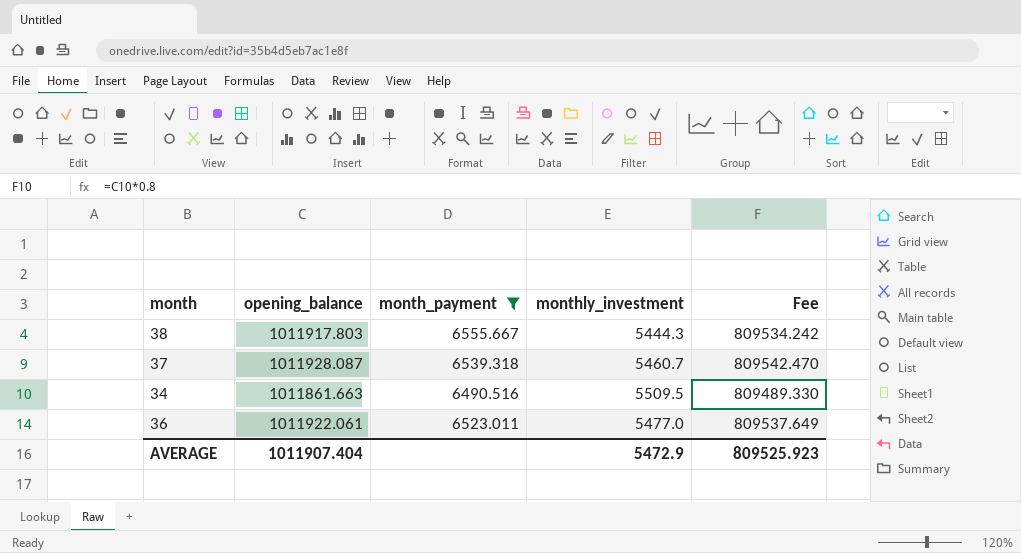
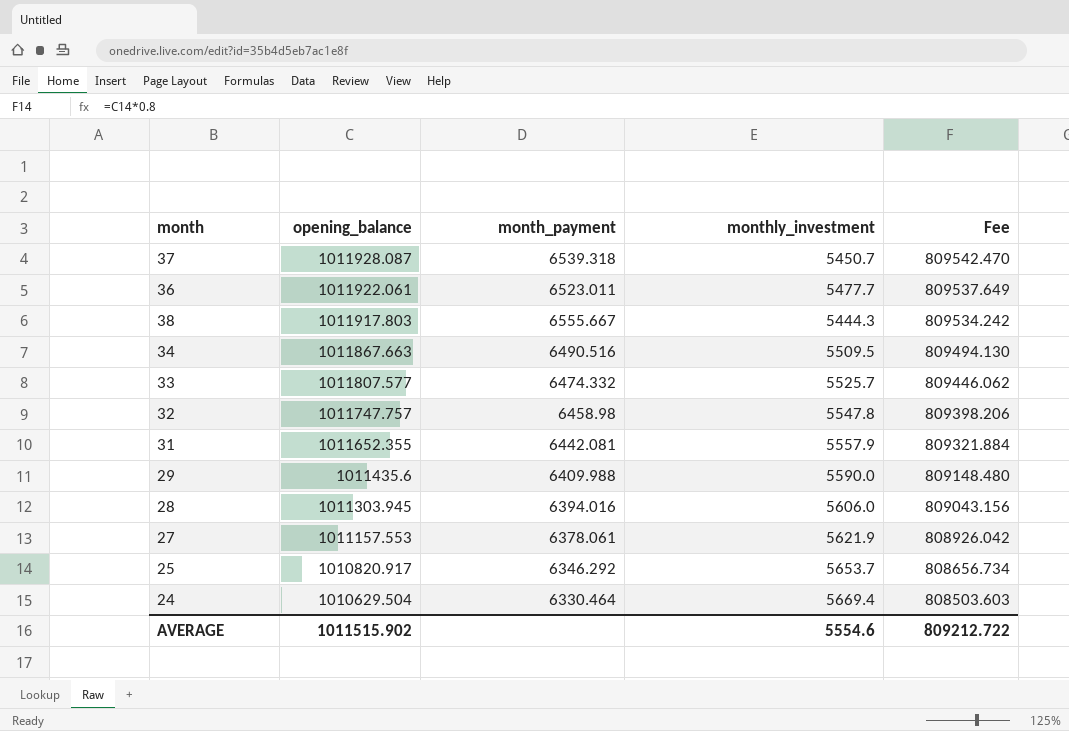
filter: month_payment >= 6490.516 -> none
row order: none -> opening_balance descending
37 | monthly_investment: 5460.7 -> 5450.7
36 | monthly_investment: 5477.0 -> 5477.7
34 | opening_balance: 1011861.663 -> 1011867.663
34 | Fee: 809489.330 -> 809494.130
AVERAGE | opening_balance: 1011907.404 -> 1011515.902
AVERAGE | monthly_investment: 5472.9 -> 5554.6
AVERAGE | Fee: 809525.923 -> 809212.722

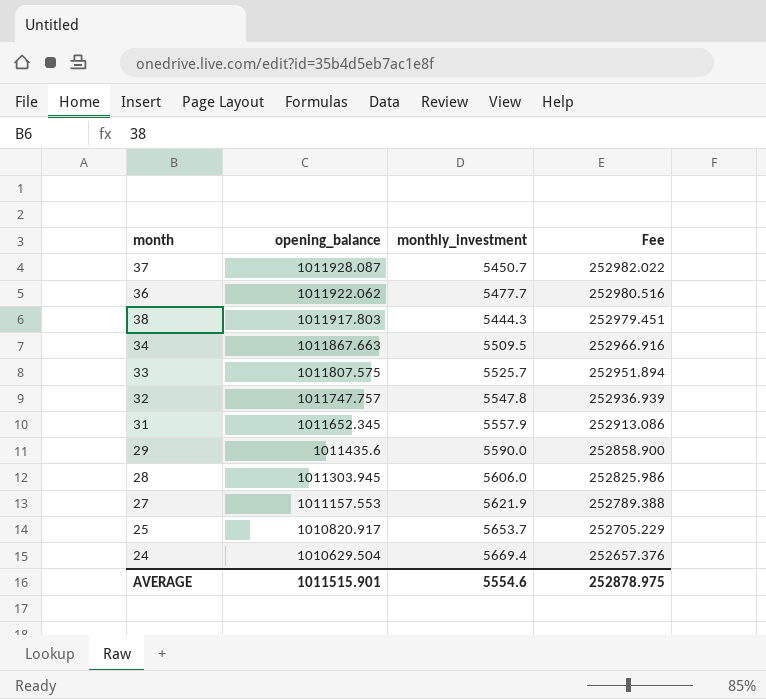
column month_payment | position: 3 -> none
column Fee | formula: [opening_balance] * 0.8 -> [opening_balance] * 0.25
36 | opening_balance: 1011922.061 -> 1011922.062
33 | opening_balance: 1011807.577 -> 1011807.575
31 | opening_balance: 1011652.355 -> 1011652.345
AVERAGE | opening_balance: 1011515.902 -> 1011515.901
AVERAGE | Fee: 809212.722 -> 252878.975

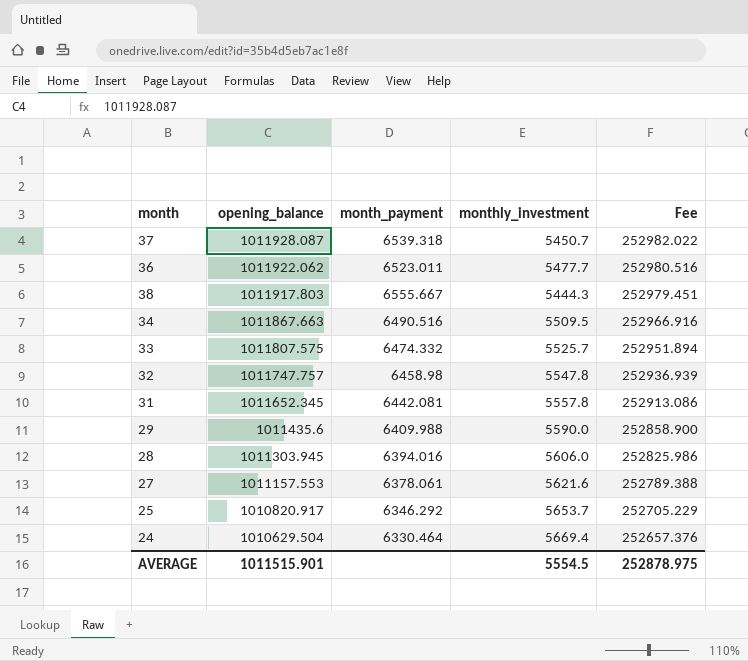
column month_payment | position: none -> 3
31 | monthly_investment: 5557.9 -> 5557.8
27 | monthly_investment: 5621.9 -> 5621.6
AVERAGE | monthly_investment: 5554.6 -> 5554.5

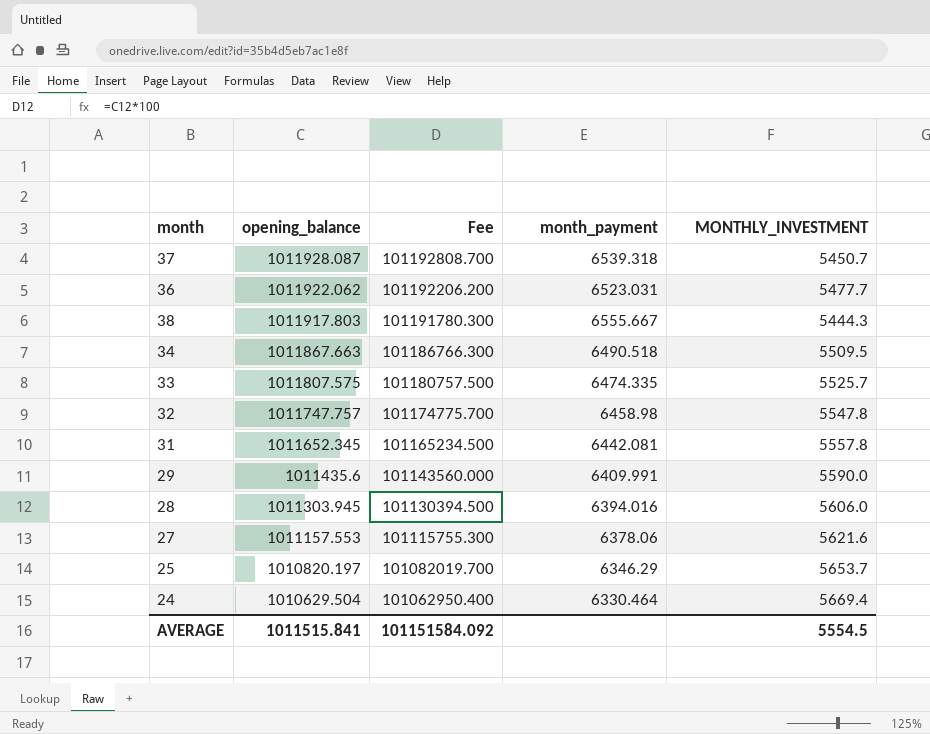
column Fee | formula: [opening_balance] * 0.25 -> [opening_balance] * 100
column Fee | position: 5 -> 3
column name: monthly_investment -> MONTHLY_INVESTMENT
36 | month_payment: 6523.011 -> 6523.031
34 | month_payment: 6490.516 -> 6490.518
33 | month_payment: 6474.332 -> 6474.335
29 | month_payment: 6409.988 -> 6409.991
27 | month_payment: 6378.061 -> 6378.06
25 | opening_balance: 1010820.917 -> 1010820.197
25 | month_payment: 6346.292 -> 6346.29
AVERAGE | opening_balance: 1011515.901 -> 1011515.841
AVERAGE | Fee: 252878.975 -> 101151584.092

